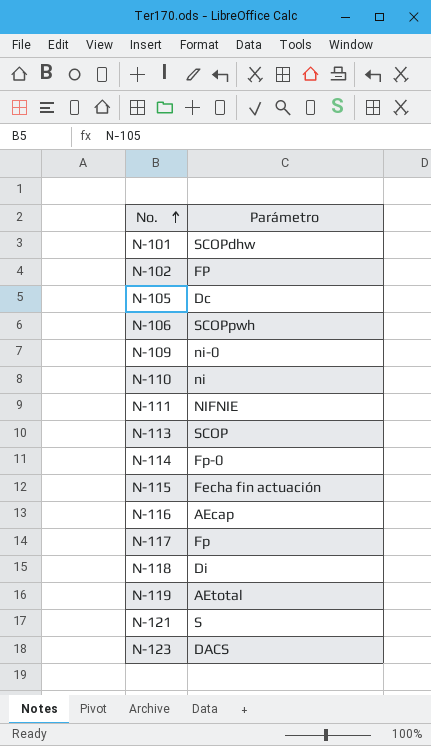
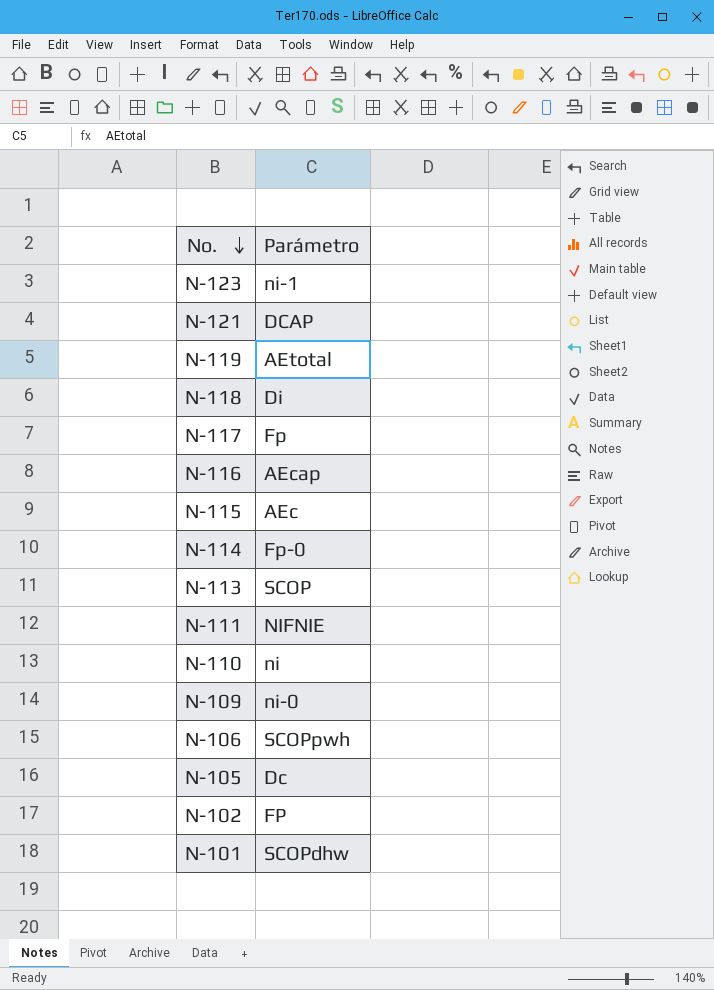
row order: No. ascending -> No. descending
N-123 | Parámetro: DACS -> ni-1
N-121 | Parámetro: S -> DCAP
N-115 | Parámetro: Fecha fin actuación -> AEc

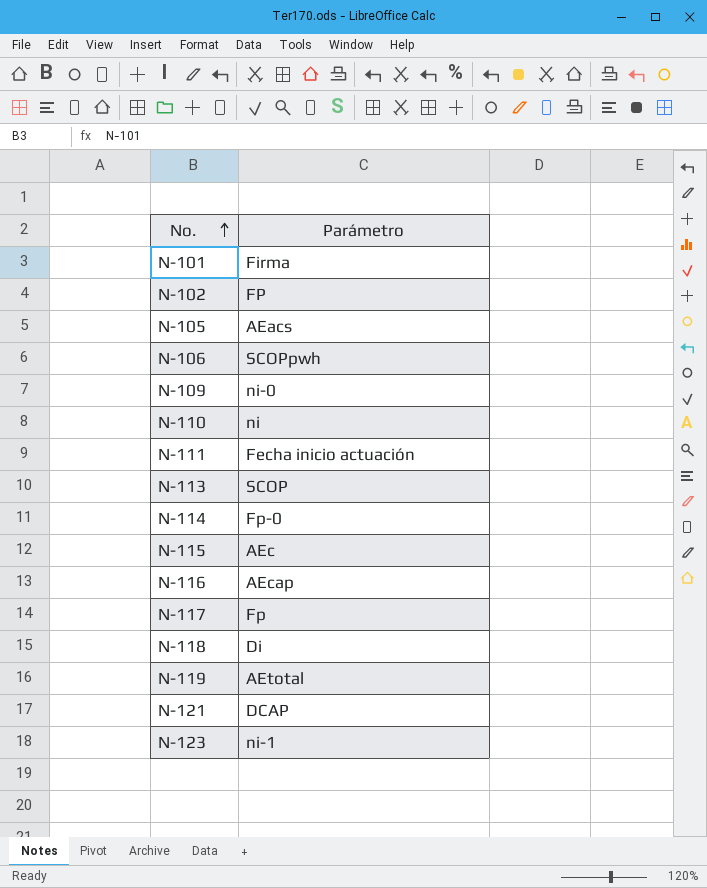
row order: No. descending -> No. ascending
N-101 | Parámetro: SCOPdhw -> Firma
N-105 | Parámetro: Dc -> AEacs
N-111 | Parámetro: NIFNIE -> Fecha inicio actuación

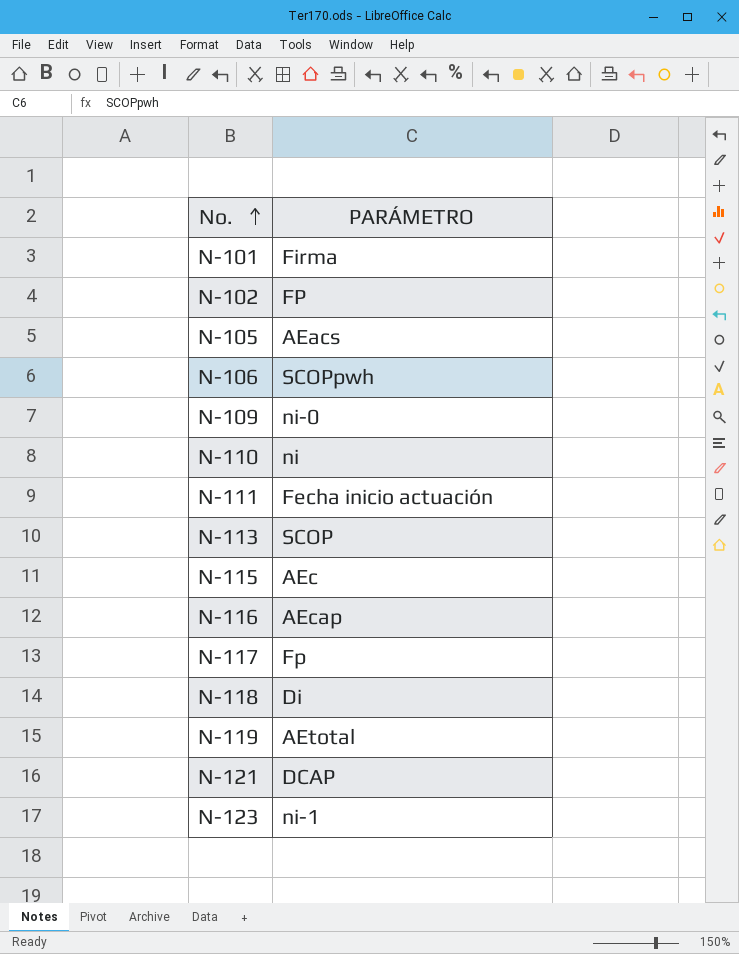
column name: Parámetro -> PARÁMETRO
row N-114: Fp-0 -> none

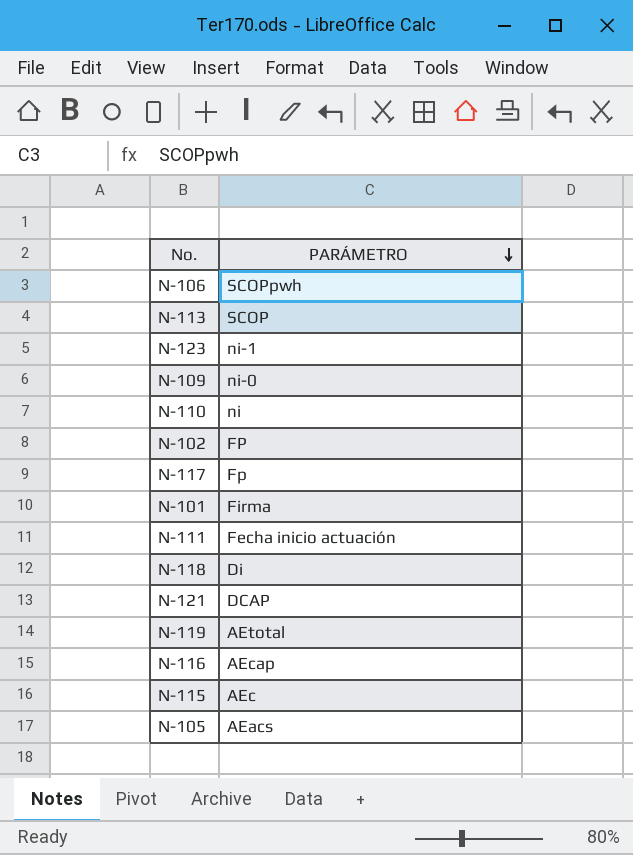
row order: No. ascending -> PARÁMETRO descending

